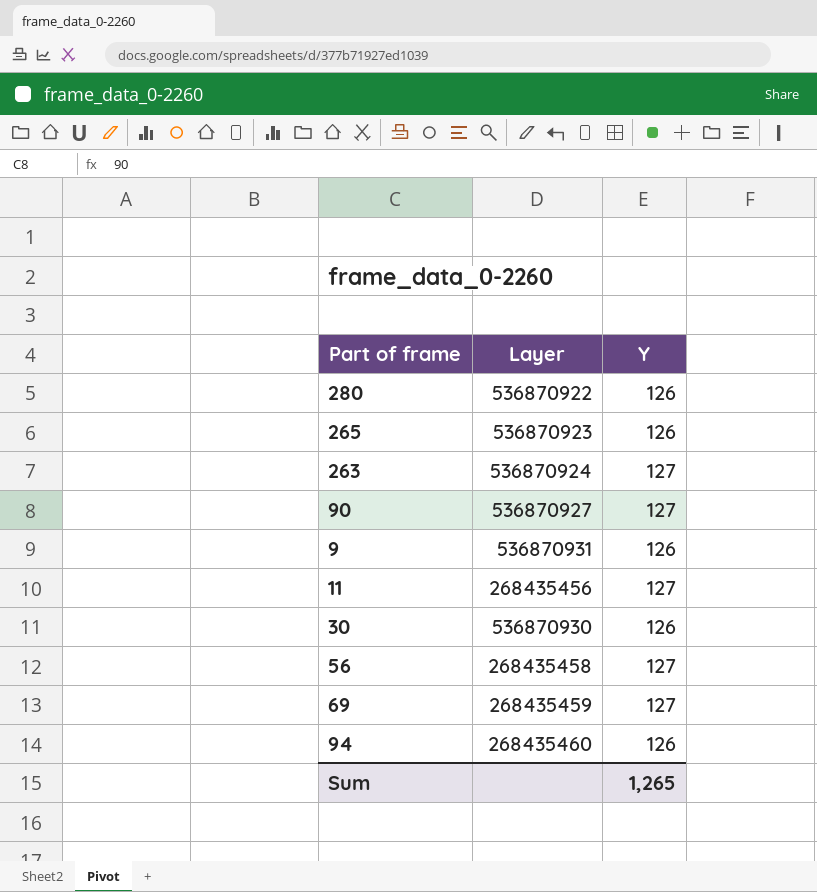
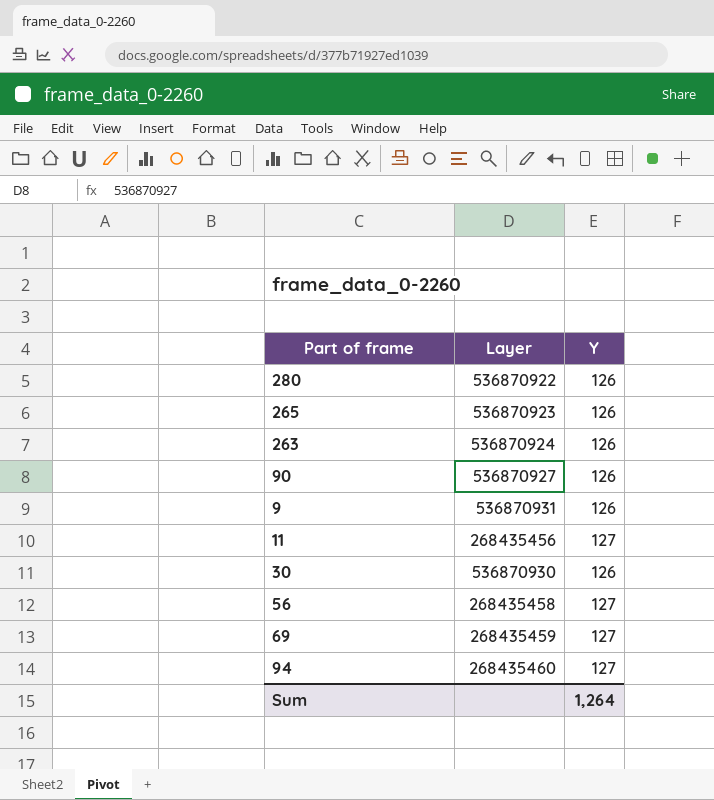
263 | Y: 127 -> 126
90 | Y: 127 -> 126
94 | Y: 126 -> 127
Sum | Y: 1,265 -> 1,264

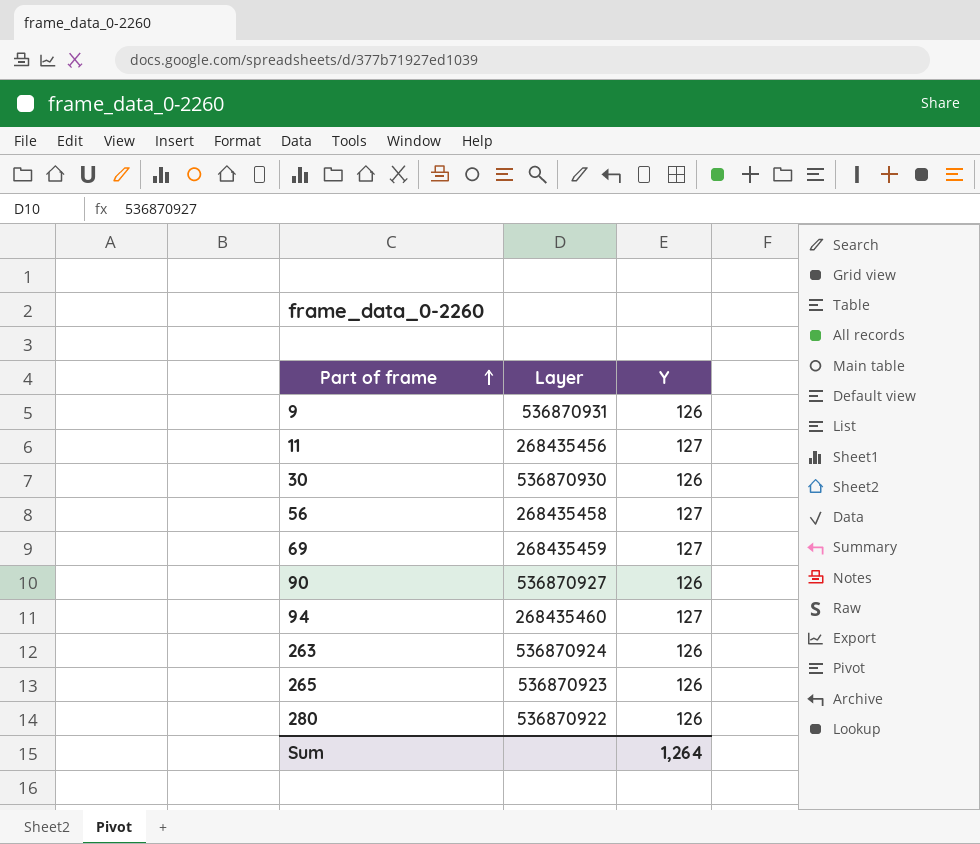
row order: none -> Part of frame ascending

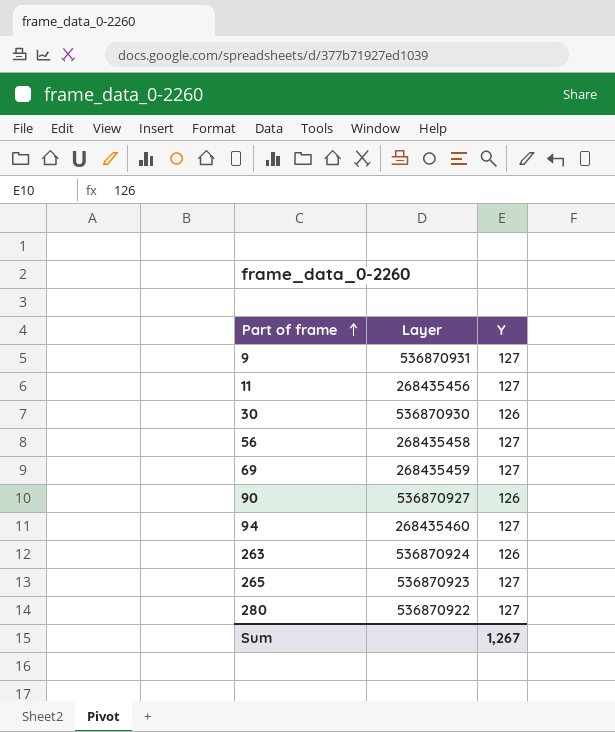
9 | Y: 126 -> 127
265 | Y: 126 -> 127
280 | Y: 126 -> 127
Sum | Y: 1,264 -> 1,267

